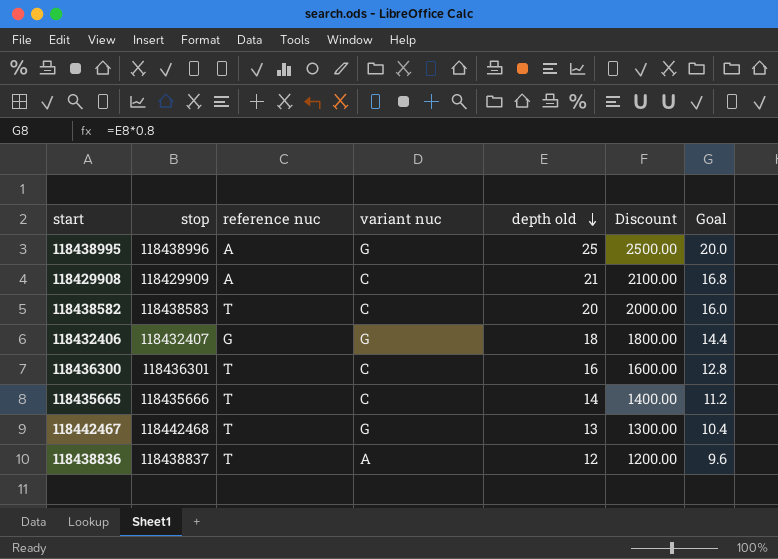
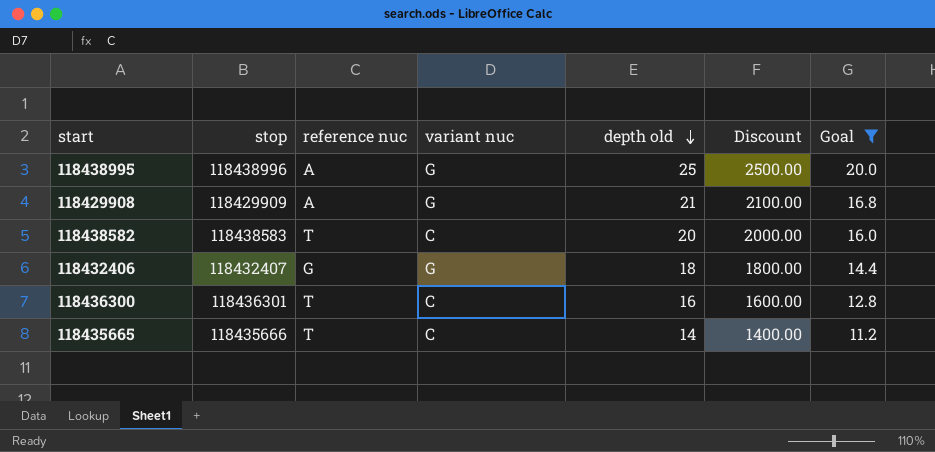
filter: none -> Goal >= 11.2
118429908 | variant nuc: C -> G

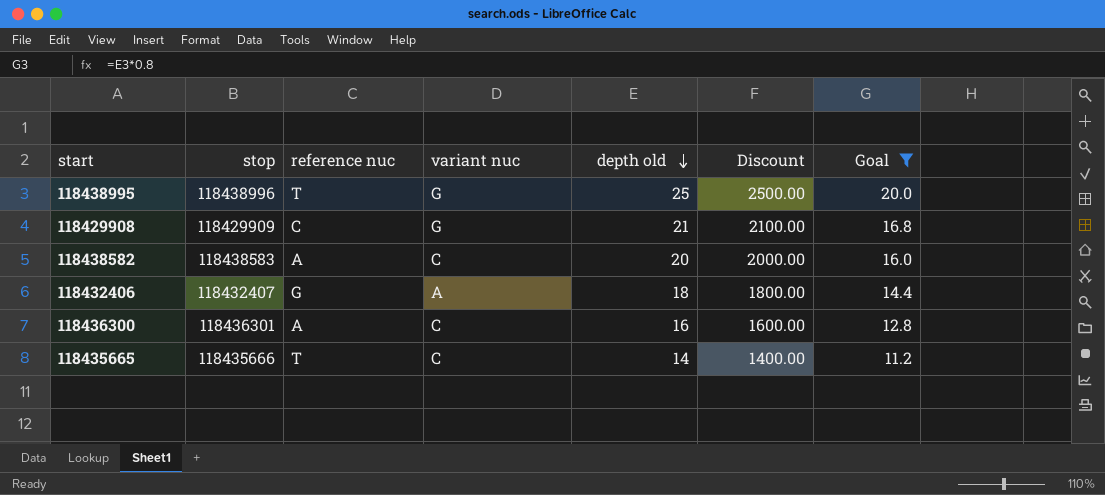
118438995 | reference nuc: A -> T
118429908 | reference nuc: A -> C
118438582 | reference nuc: T -> A
118432406 | variant nuc: G -> A
118436300 | reference nuc: T -> A

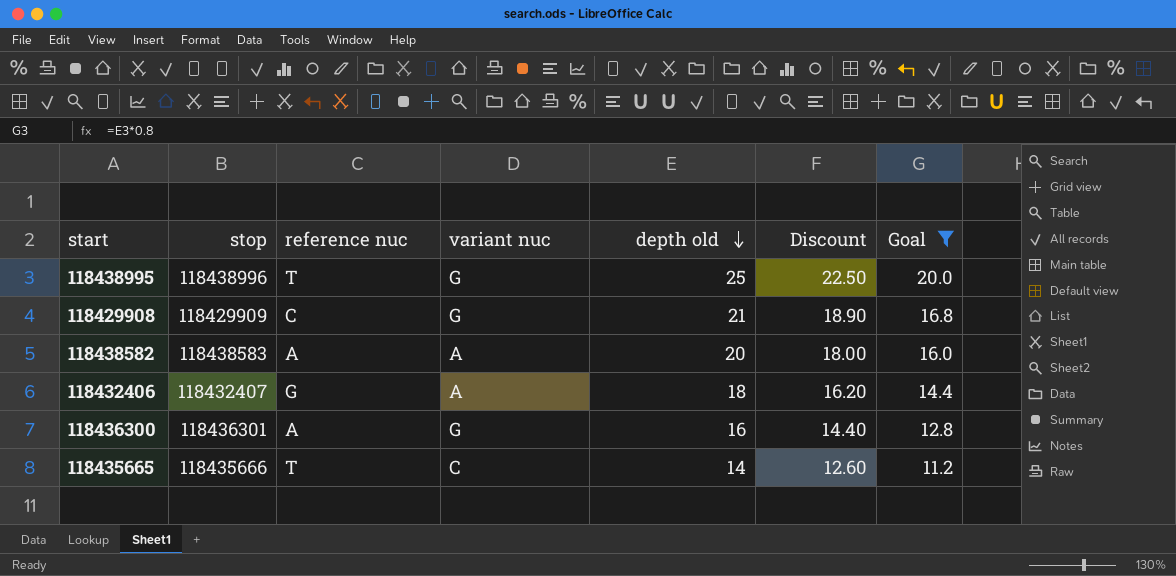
column Discount | formula: [depth old] * 100 -> [depth old] * 0.9
118438582 | variant nuc: C -> A
118436300 | variant nuc: C -> G

